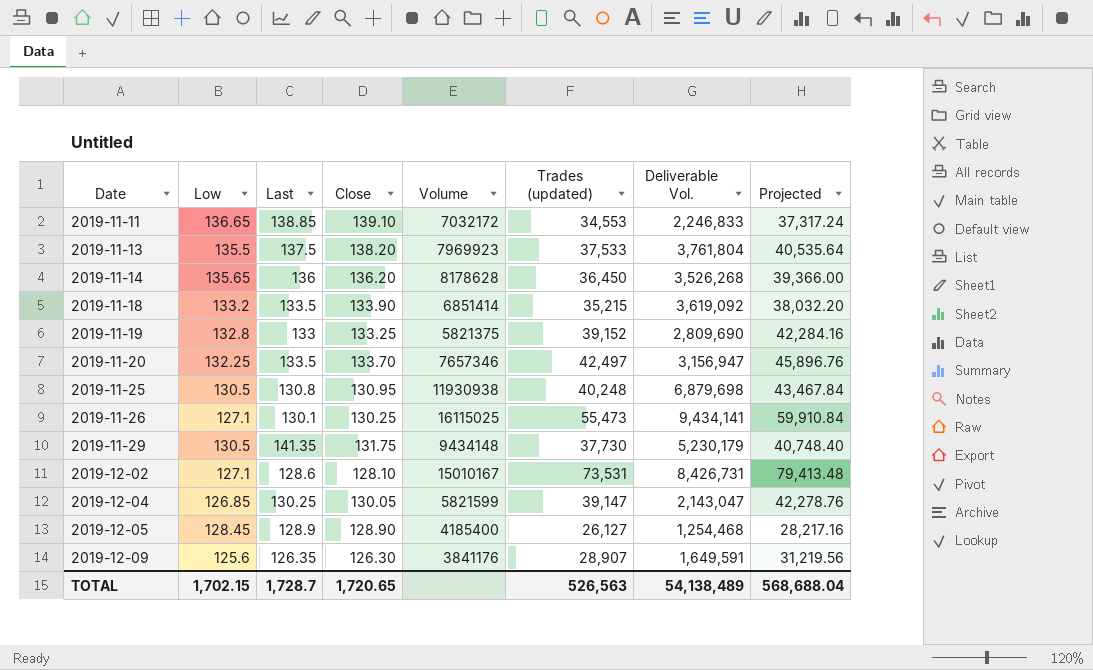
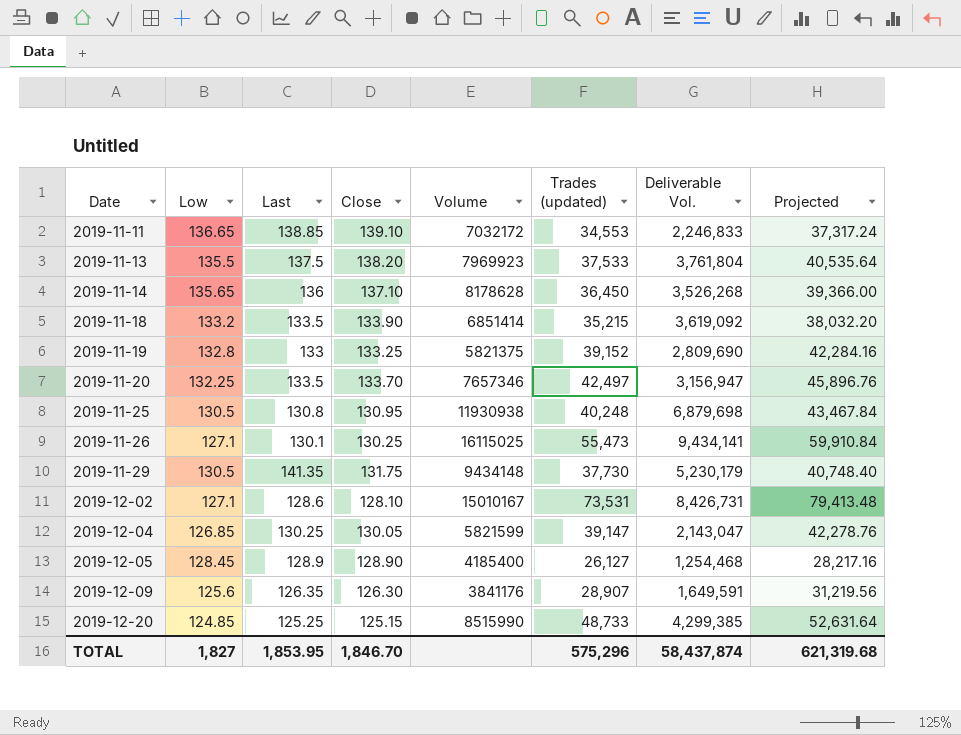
2019-11-14 | Close: 136.20 -> 137.10
row 2019-12-20: none -> 124.85 | 125.25 | 125.15 | 8515990 | 48,733 | 4,299,385 | 52,631.64
TOTAL | Low: 1,702.15 -> 1,827
TOTAL | Last: 1,728.7 -> 1,853.95
TOTAL | Close: 1,720.65 -> 1,846.70
TOTAL | Trades (updated): 526,563 -> 575,296
TOTAL | Deliverable Vol.: 54,138,489 -> 58,437,874
TOTAL | Projected: 568,688.04 -> 621,319.68

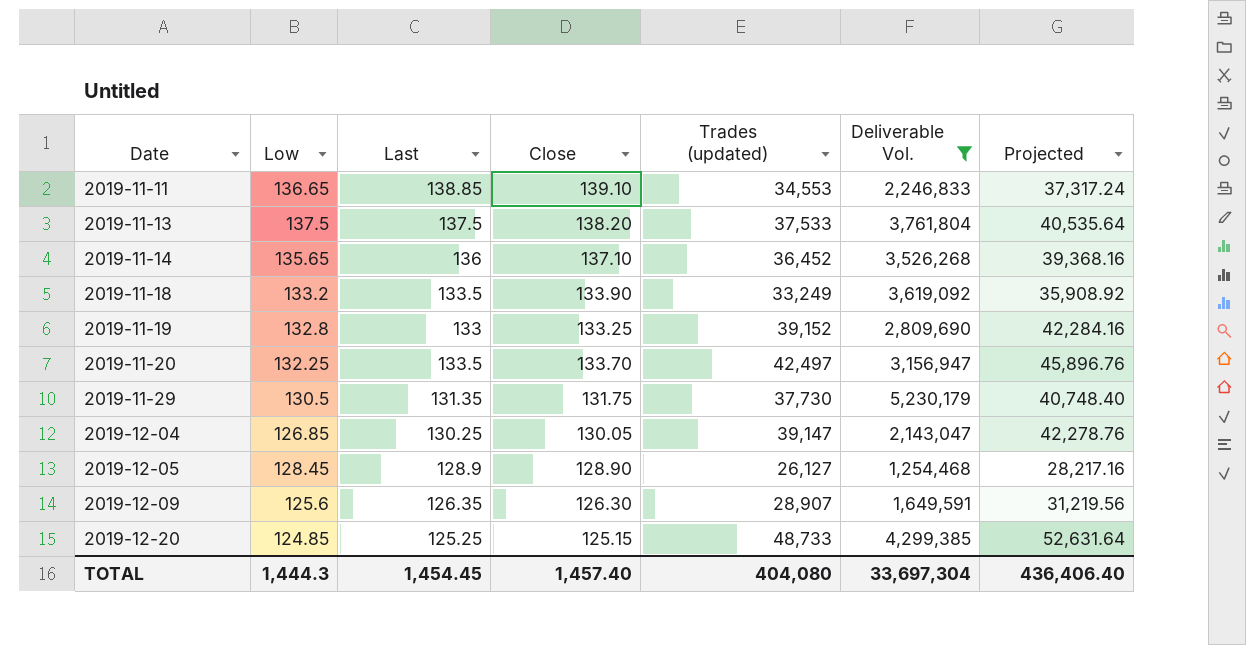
filter: none -> Deliverable Vol. <= 5,230,179
column Volume | position: 5 -> none
2019-11-13 | Low: 135.5 -> 137.5
2019-11-14 | Trades (updated): 36,450 -> 36,452
2019-11-14 | Projected: 39,366.00 -> 39,368.16
2019-11-18 | Trades (updated): 35,215 -> 33,249
2019-11-18 | Projected: 38,032.20 -> 35,908.92
2019-11-29 | Last: 141.35 -> 131.35
TOTAL | Low: 1,827 -> 1,444.3
TOTAL | Last: 1,853.95 -> 1,454.45
TOTAL | Close: 1,846.70 -> 1,457.40
TOTAL | Trades (updated): 575,296 -> 404,080
TOTAL | Deliverable Vol.: 58,437,874 -> 33,697,304
TOTAL | Projected: 621,319.68 -> 436,406.40

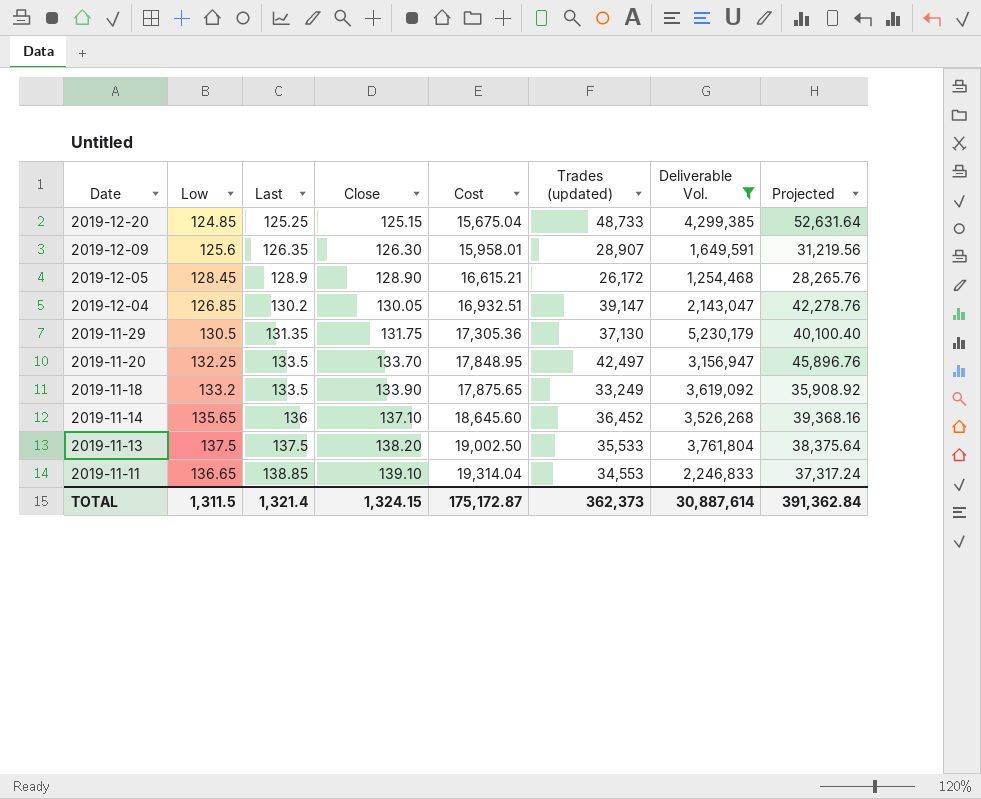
row order: Date ascending -> Date descending
column Cost | formula: none -> [Last] * [Close]
row 2019-11-19: 132.8 | 133 | 133.25 | 39,152 | 2,809,690 | 42,284.16 -> none
2019-12-05 | Trades (updated): 26,127 -> 26,172
2019-12-05 | Projected: 28,217.16 -> 28,265.76
2019-12-04 | Last: 130.25 -> 130.2
2019-11-29 | Trades (updated): 37,730 -> 37,130
2019-11-29 | Projected: 40,748.40 -> 40,100.40
2019-11-13 | Trades (updated): 37,533 -> 35,533
2019-11-13 | Projected: 40,535.64 -> 38,375.64
TOTAL | Low: 1,444.3 -> 1,311.5
TOTAL | Last: 1,454.45 -> 1,321.4
TOTAL | Close: 1,457.40 -> 1,324.15
TOTAL | Trades (updated): 404,080 -> 362,373
TOTAL | Deliverable Vol.: 33,697,304 -> 30,887,614
TOTAL | Projected: 436,406.40 -> 391,362.84

